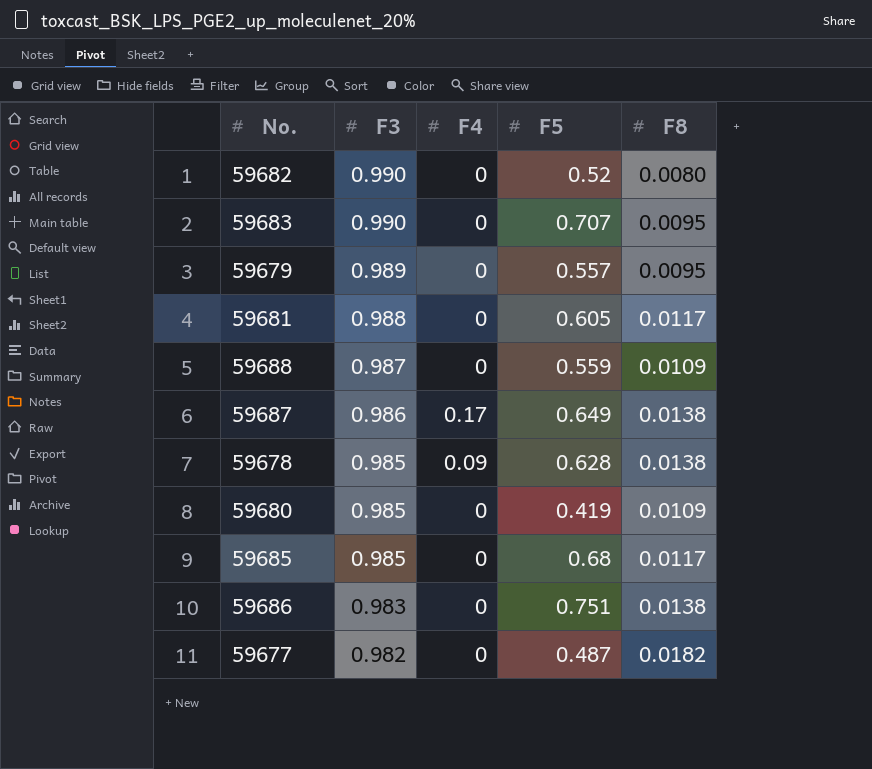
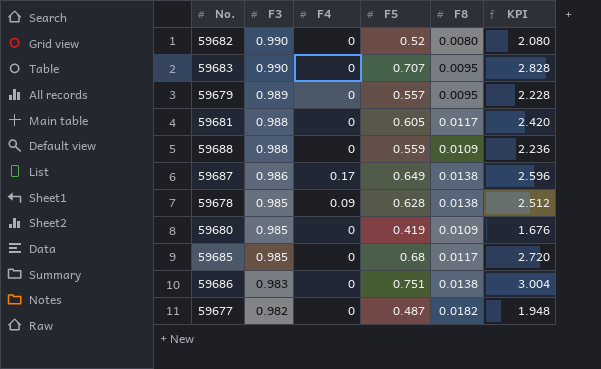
column KPI | formula: none -> [F5] * 4
59688 | F3: 0.987 -> 0.988

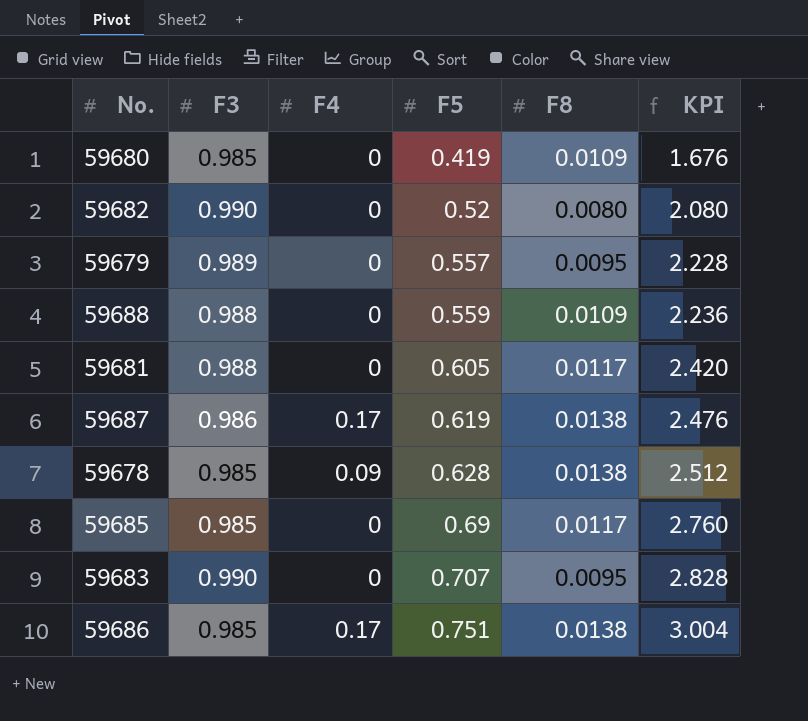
row order: F3 descending -> F5 ascending
row 59677: 0.982 | 0 | 0.487 | 0.0182 | 1.948 -> none
59687 | F5: 0.649 -> 0.619
59687 | KPI: 2.596 -> 2.476
59685 | F5: 0.68 -> 0.69
59685 | KPI: 2.720 -> 2.760
59686 | F3: 0.983 -> 0.985
59686 | F4: 0 -> 0.17

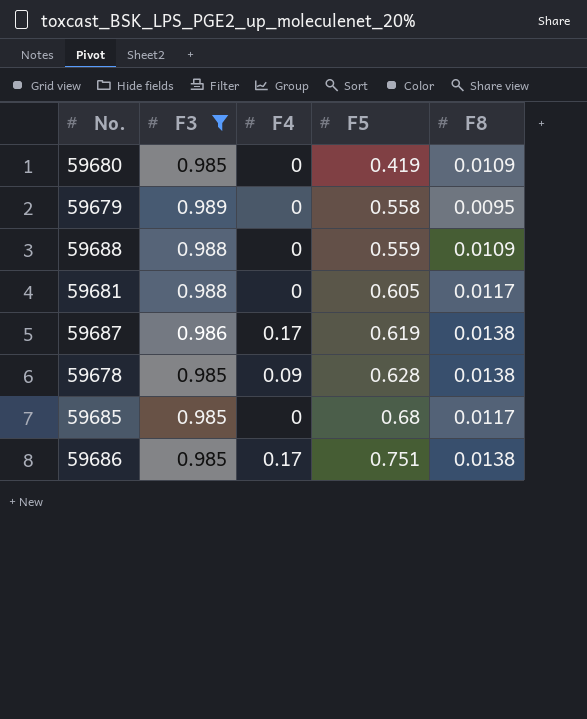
filter: none -> F3 != 0.990
column KPI | formula: [F5] * 4 -> none
59679 | F5: 0.557 -> 0.558
59685 | F5: 0.69 -> 0.68

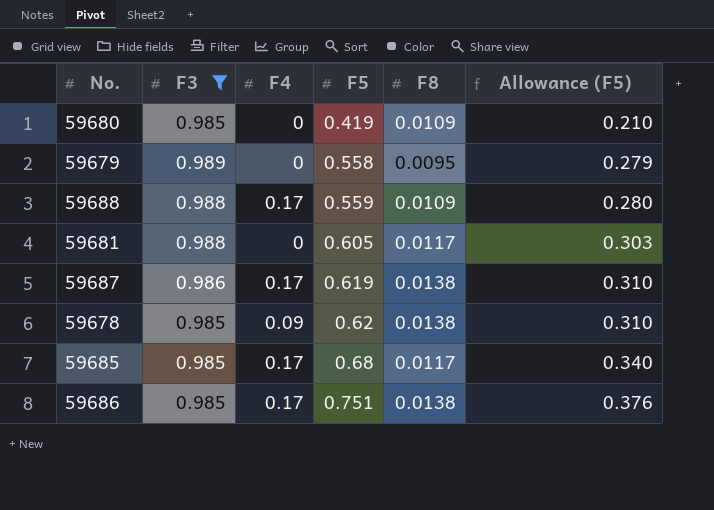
column Allowance (F5) | formula: none -> [F5] * 0.5
59688 | F4: 0 -> 0.17
59678 | F5: 0.628 -> 0.62
59685 | F4: 0 -> 0.17

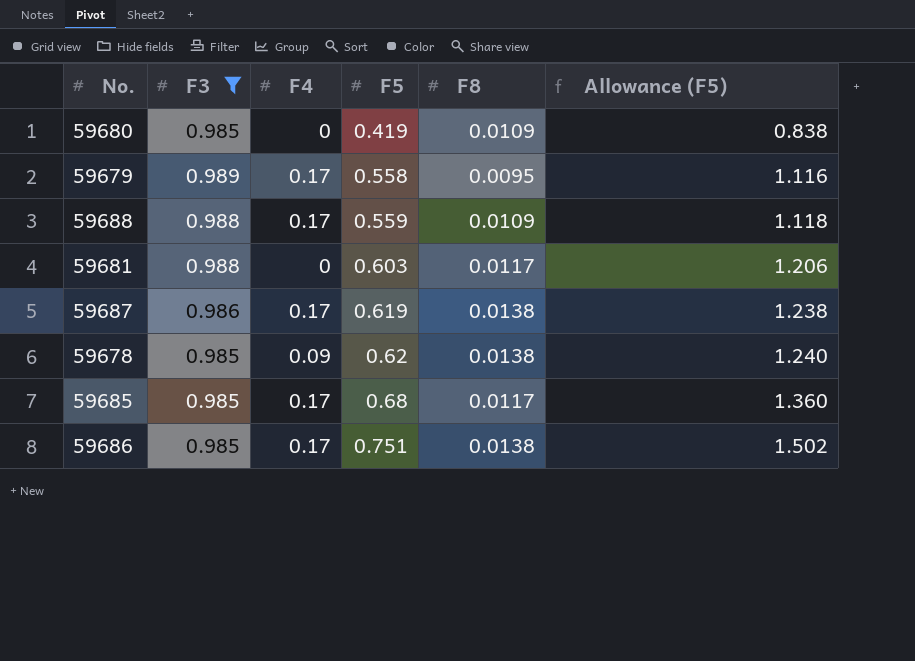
column Allowance (F5) | formula: [F5] * 0.5 -> [F5] * 2
59679 | F4: 0 -> 0.17
59681 | F5: 0.605 -> 0.603

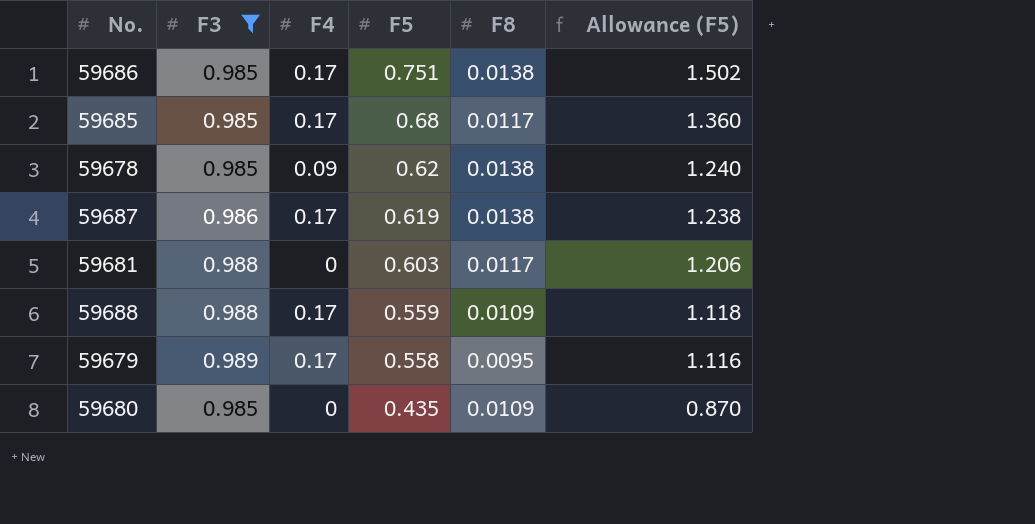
row order: F5 ascending -> F5 descending
59680 | F5: 0.419 -> 0.435
59680 | Allowance (F5): 0.838 -> 0.870

